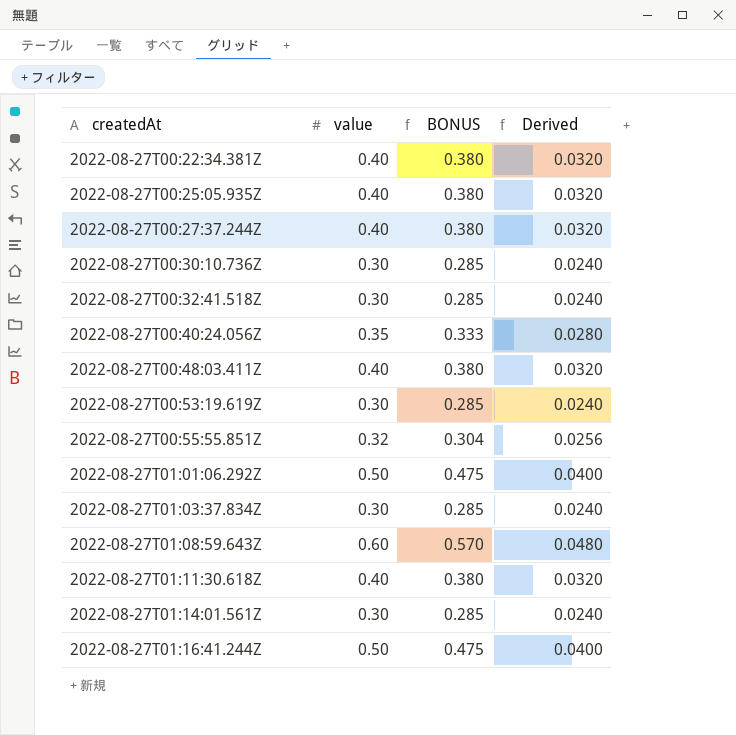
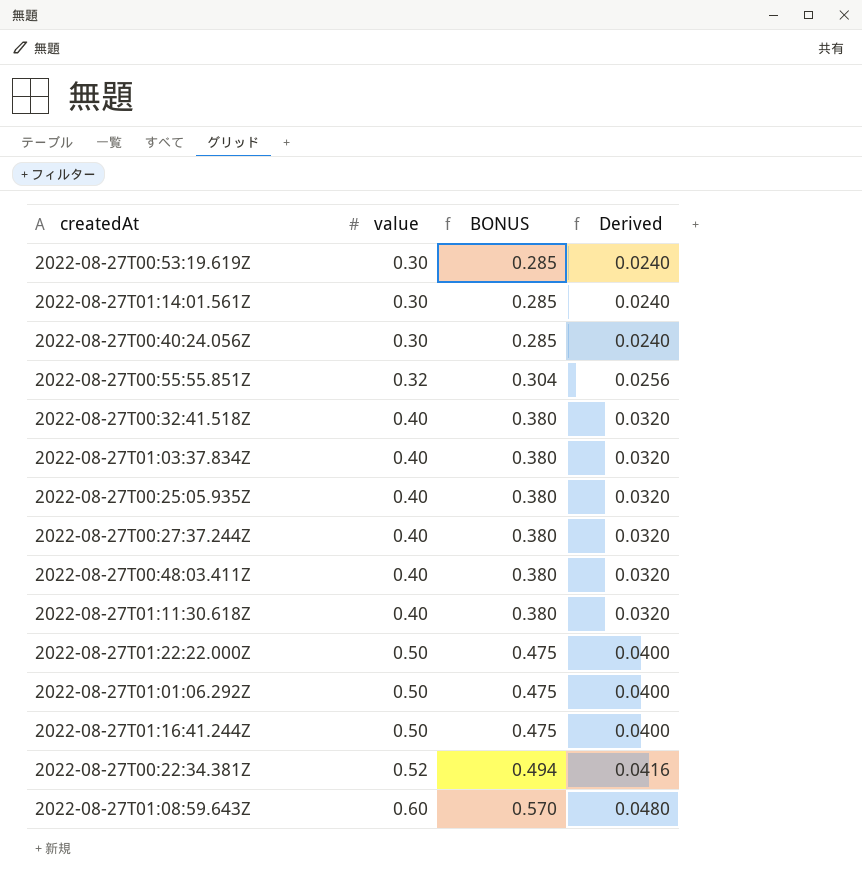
row order: createdAt ascending -> value ascending
row 2022-08-27T00:30:10.736Z: 0.30 | 0.285 | 0.0240 -> none
2022-08-27T00:40:24.056Z | value: 0.35 -> 0.30
2022-08-27T00:40:24.056Z | BONUS: 0.333 -> 0.285
2022-08-27T00:40:24.056Z | Derived: 0.0280 -> 0.0240
2022-08-27T00:32:41.518Z | value: 0.30 -> 0.40
2022-08-27T00:32:41.518Z | BONUS: 0.285 -> 0.380
2022-08-27T00:32:41.518Z | Derived: 0.0240 -> 0.0320
2022-08-27T01:03:37.834Z | value: 0.30 -> 0.40
2022-08-27T01:03:37.834Z | BONUS: 0.285 -> 0.380
2022-08-27T01:03:37.834Z | Derived: 0.0240 -> 0.0320
row 2022-08-27T01:22:22.000Z: none -> 0.50 | 0.475 | 0.0400
2022-08-27T00:22:34.381Z | value: 0.40 -> 0.52
2022-08-27T00:22:34.381Z | BONUS: 0.380 -> 0.494
2022-08-27T00:22:34.381Z | Derived: 0.0320 -> 0.0416

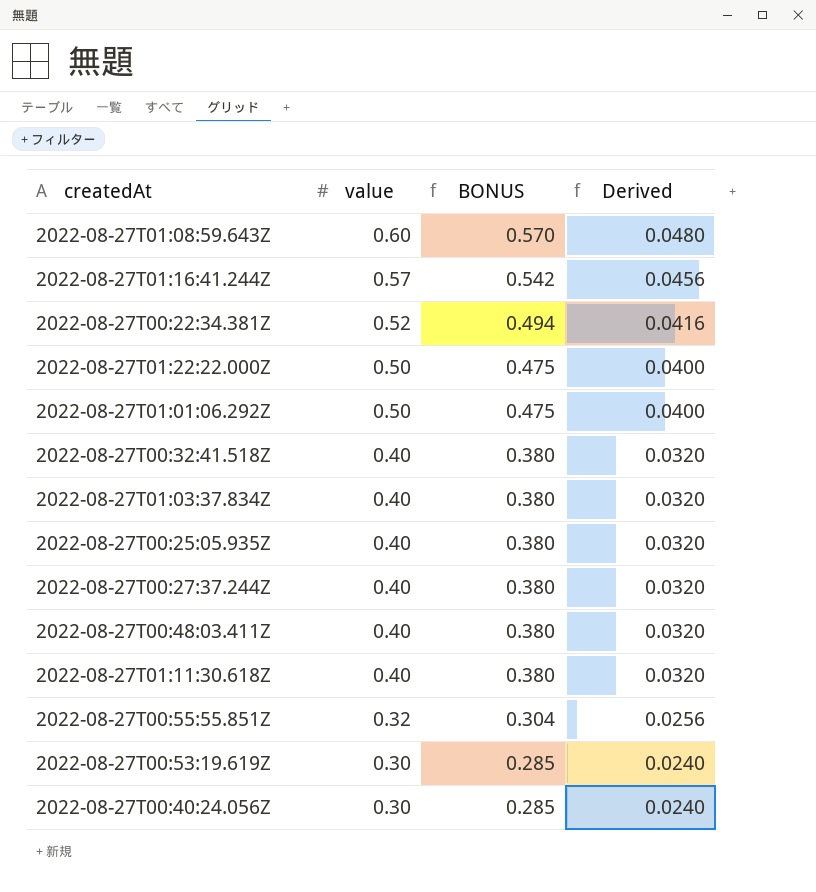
row order: value ascending -> value descending
row 2022-08-27T01:14:01.561Z: 0.30 | 0.285 | 0.0240 -> none
2022-08-27T01:16:41.244Z | value: 0.50 -> 0.57
2022-08-27T01:16:41.244Z | BONUS: 0.475 -> 0.542
2022-08-27T01:16:41.244Z | Derived: 0.0400 -> 0.0456

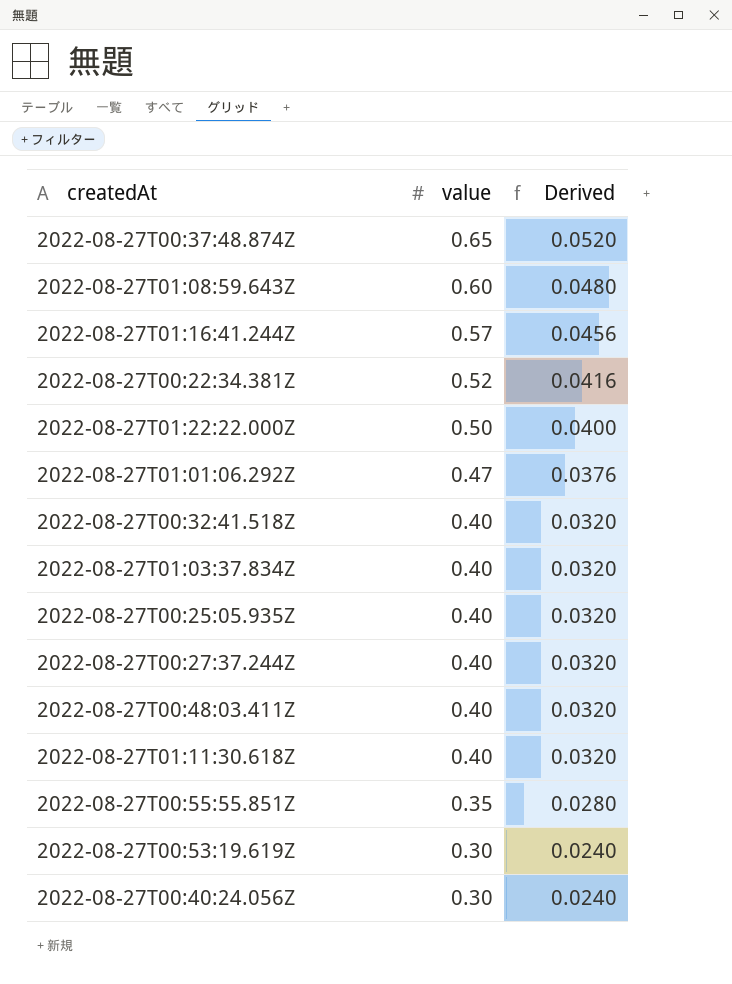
column BONUS | formula: [value] * 0.95 -> none
row 2022-08-27T00:37:48.874Z: none -> 0.65 | 0.0520
2022-08-27T01:01:06.292Z | value: 0.50 -> 0.47
2022-08-27T01:01:06.292Z | Derived: 0.0400 -> 0.0376
2022-08-27T00:55:55.851Z | value: 0.32 -> 0.35
2022-08-27T00:55:55.851Z | Derived: 0.0256 -> 0.0280

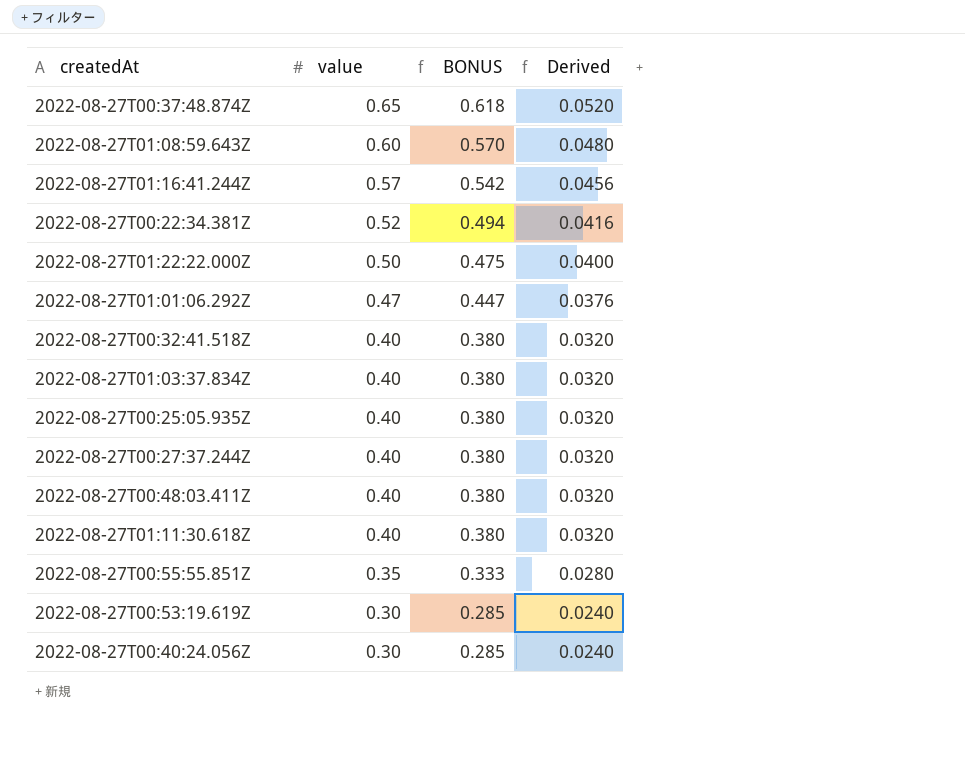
column BONUS | formula: none -> [value] * 0.95

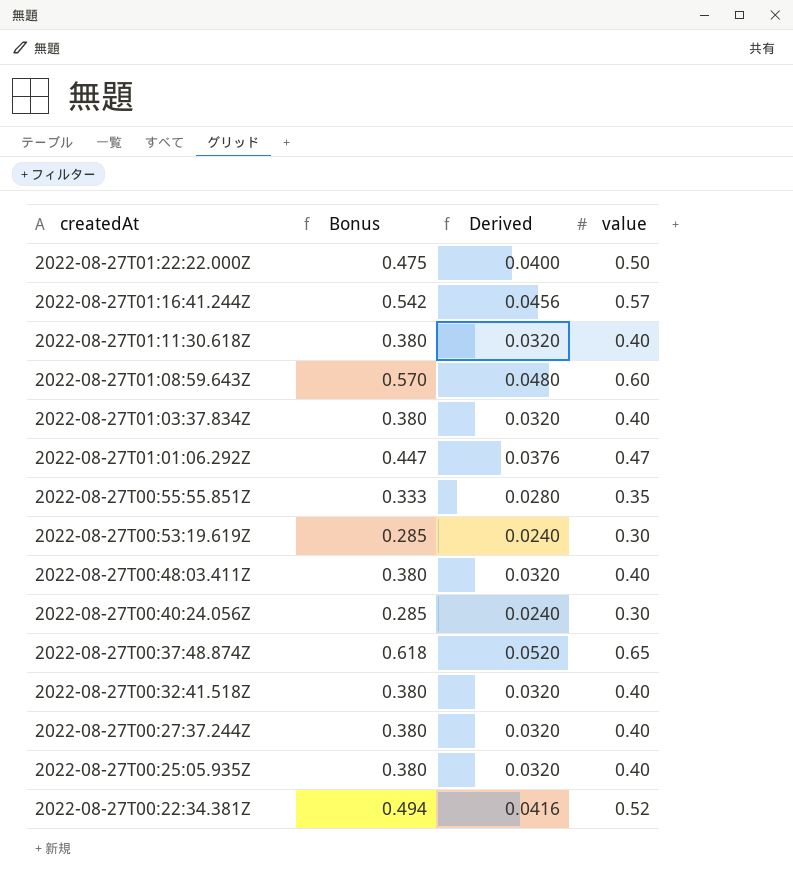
row order: value descending -> createdAt descending
column name: BONUS -> Bonus
column value | position: 2 -> 4

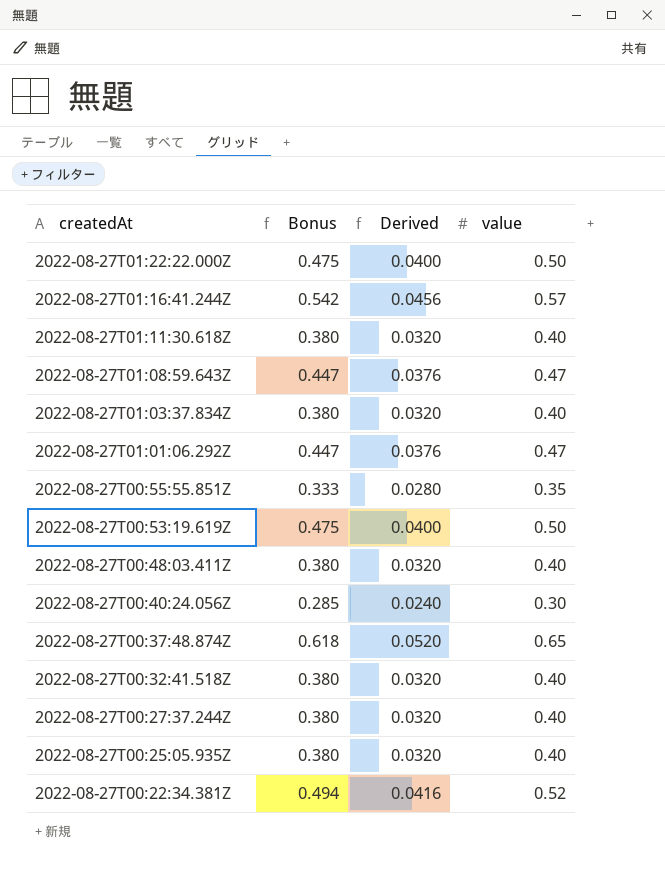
2022-08-27T01:08:59.643Z | Bonus: 0.570 -> 0.447
2022-08-27T01:08:59.643Z | Derived: 0.0480 -> 0.0376
2022-08-27T01:08:59.643Z | value: 0.60 -> 0.47
2022-08-27T00:53:19.619Z | Bonus: 0.285 -> 0.475
2022-08-27T00:53:19.619Z | Derived: 0.0240 -> 0.0400
2022-08-27T00:53:19.619Z | value: 0.30 -> 0.50

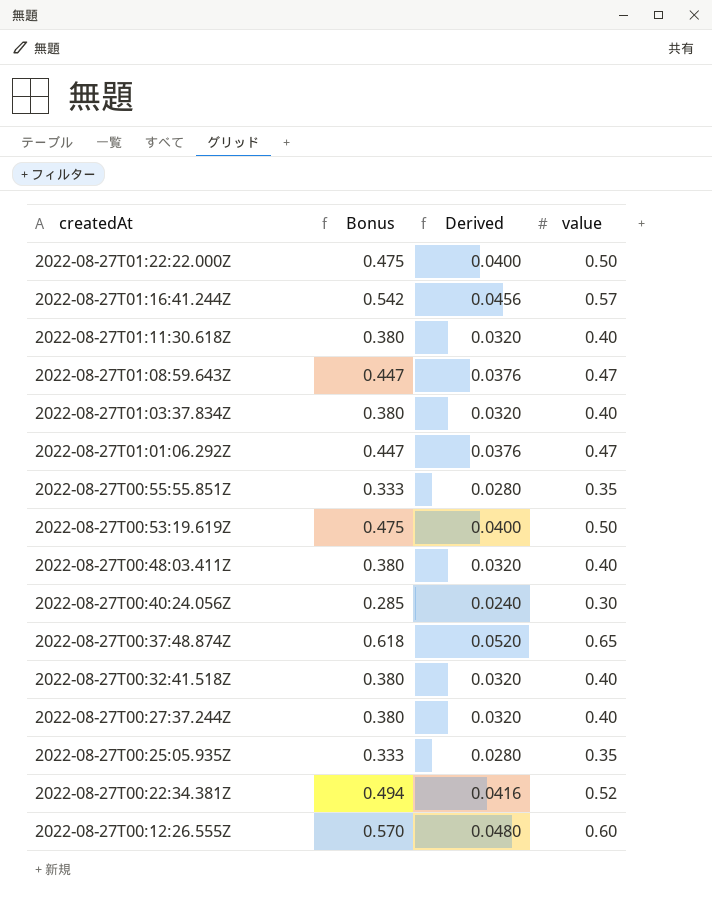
2022-08-27T00:25:05.935Z | Bonus: 0.380 -> 0.333
2022-08-27T00:25:05.935Z | Derived: 0.0320 -> 0.0280
2022-08-27T00:25:05.935Z | value: 0.40 -> 0.35
row 2022-08-27T00:12:26.555Z: none -> 0.570 | 0.0480 | 0.60

